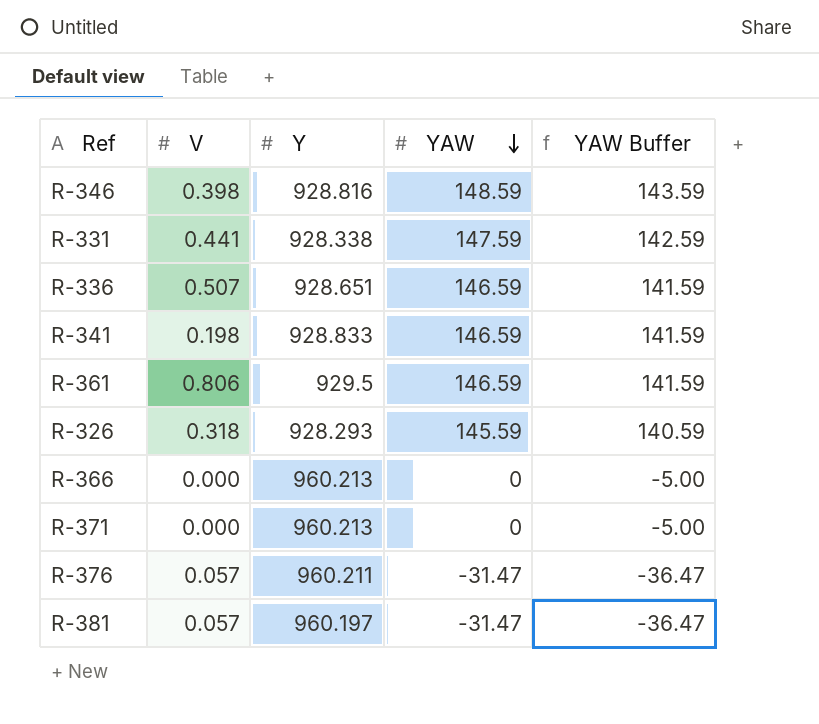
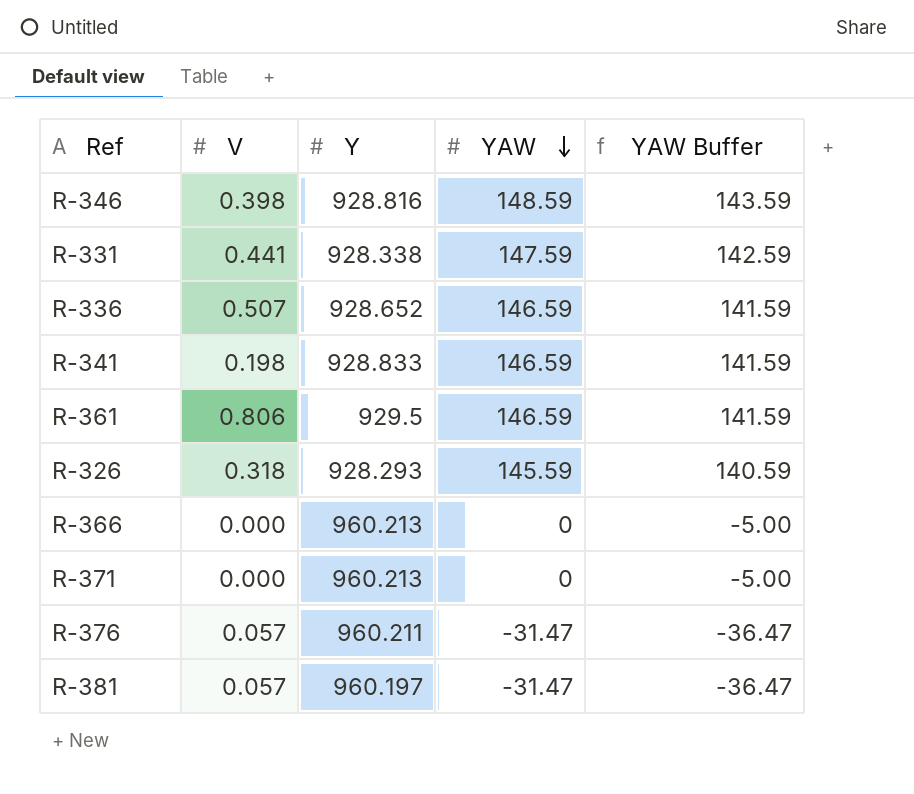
R-336 | Y: 928.651 -> 928.652

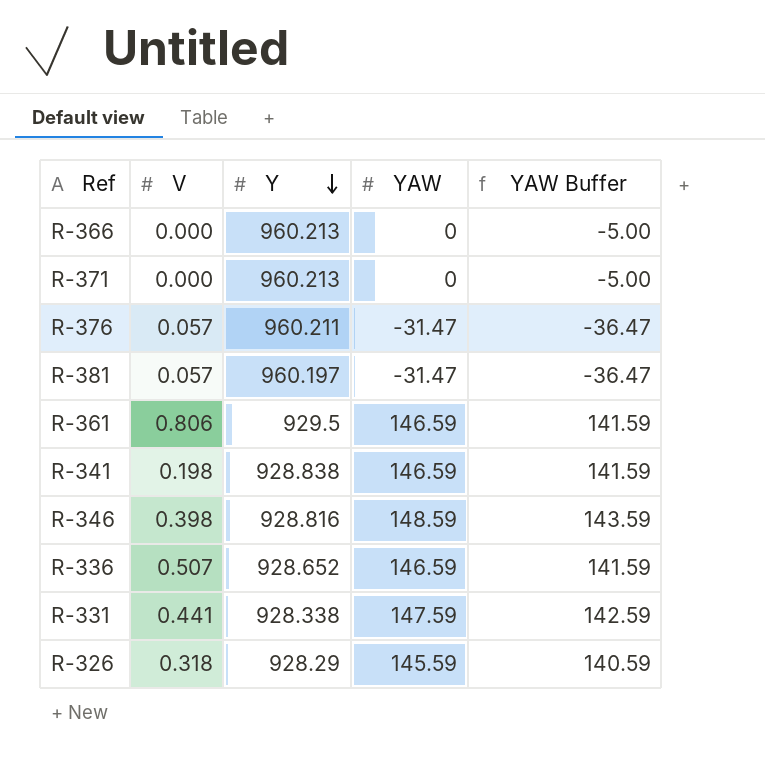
row order: YAW descending -> Y descending
R-341 | Y: 928.833 -> 928.838
R-326 | Y: 928.293 -> 928.29

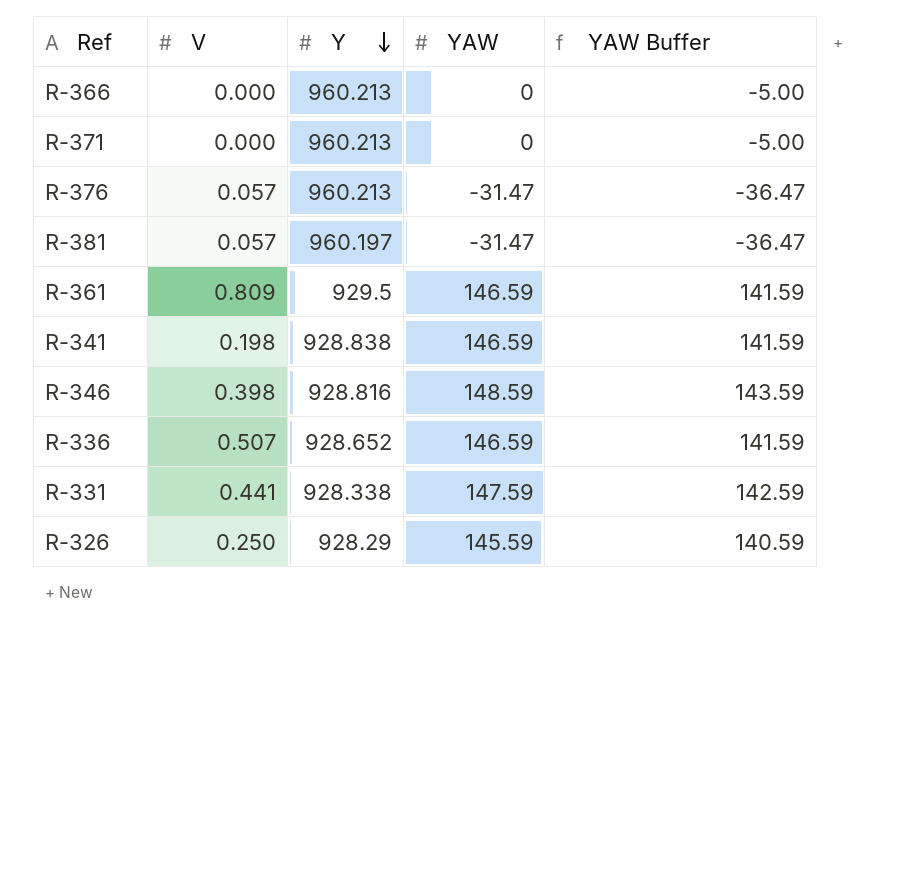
R-376 | Y: 960.211 -> 960.213
R-361 | V: 0.806 -> 0.809
R-326 | V: 0.318 -> 0.250

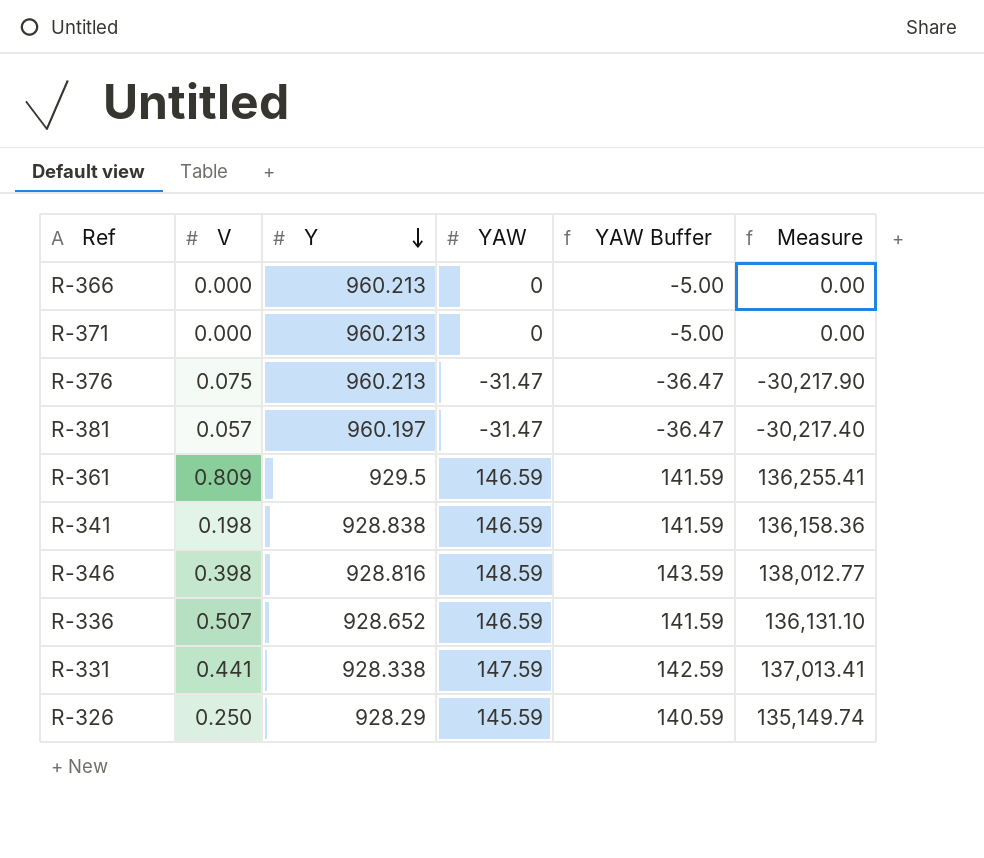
column Measure | formula: none -> [Y] * [YAW]
R-376 | V: 0.057 -> 0.075

